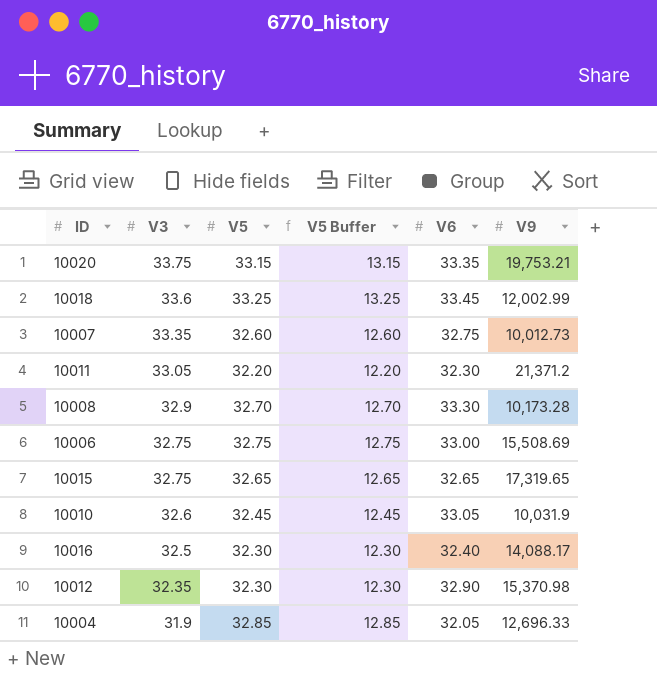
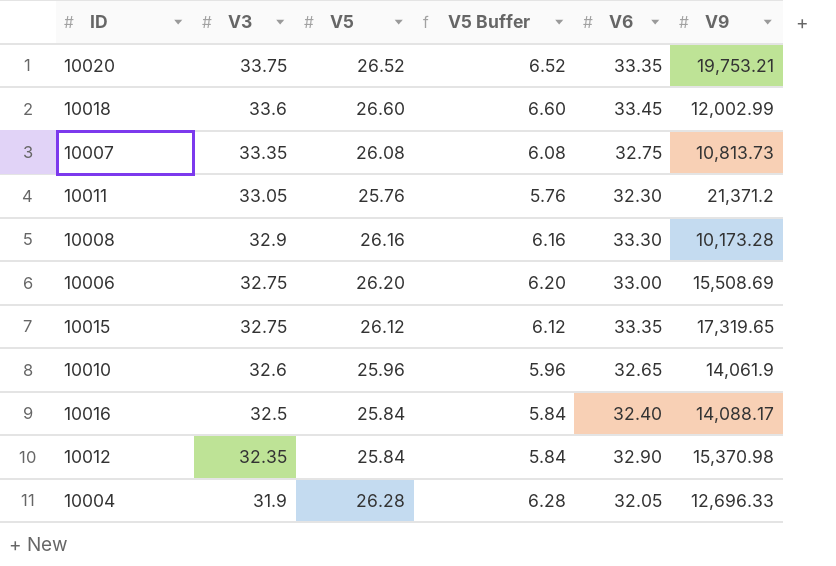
10020 | V5: 33.15 -> 26.52
10020 | V5 Buffer: 13.15 -> 6.52
10018 | V5: 33.25 -> 26.60
10018 | V5 Buffer: 13.25 -> 6.60
10007 | V5: 32.60 -> 26.08
10007 | V5 Buffer: 12.60 -> 6.08
10007 | V9: 10,012.73 -> 10,813.73
10011 | V5: 32.20 -> 25.76
10011 | V5 Buffer: 12.20 -> 5.76
10008 | V5: 32.70 -> 26.16
10008 | V5 Buffer: 12.70 -> 6.16
10006 | V5: 32.75 -> 26.20
10006 | V5 Buffer: 12.75 -> 6.20
10015 | V5: 32.65 -> 26.12
10015 | V5 Buffer: 12.65 -> 6.12
10015 | V6: 32.65 -> 33.35
10010 | V5: 32.45 -> 25.96
10010 | V5 Buffer: 12.45 -> 5.96
10010 | V6: 33.05 -> 32.65
10010 | V9: 10,031.9 -> 14,061.9
10016 | V5: 32.30 -> 25.84
10016 | V5 Buffer: 12.30 -> 5.84
10012 | V5: 32.30 -> 25.84
10012 | V5 Buffer: 12.30 -> 5.84
10004 | V5: 32.85 -> 26.28
10004 | V5 Buffer: 12.85 -> 6.28

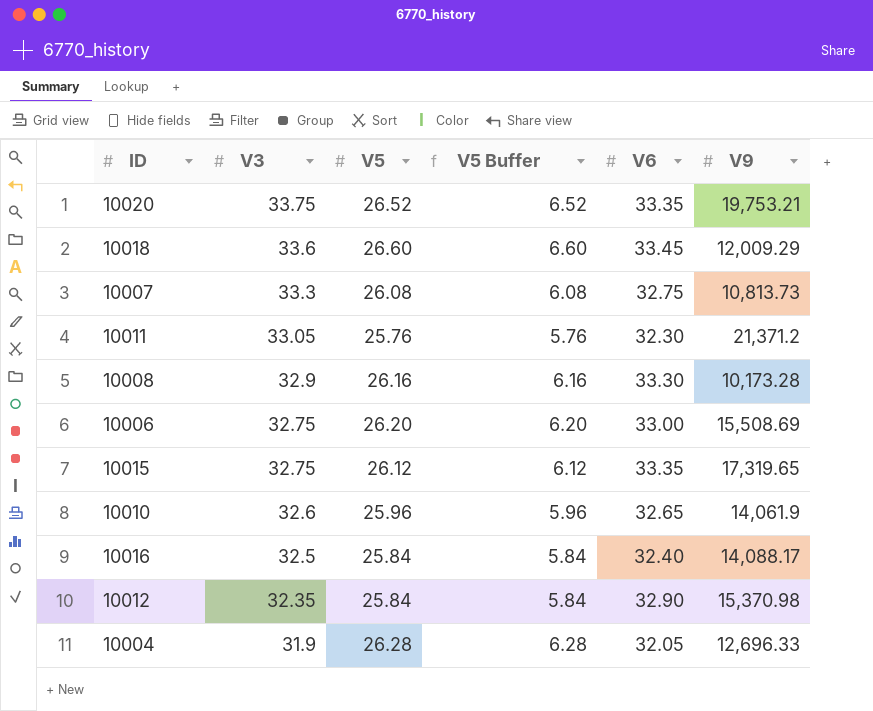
10018 | V9: 12,002.99 -> 12,009.29
10007 | V3: 33.35 -> 33.3

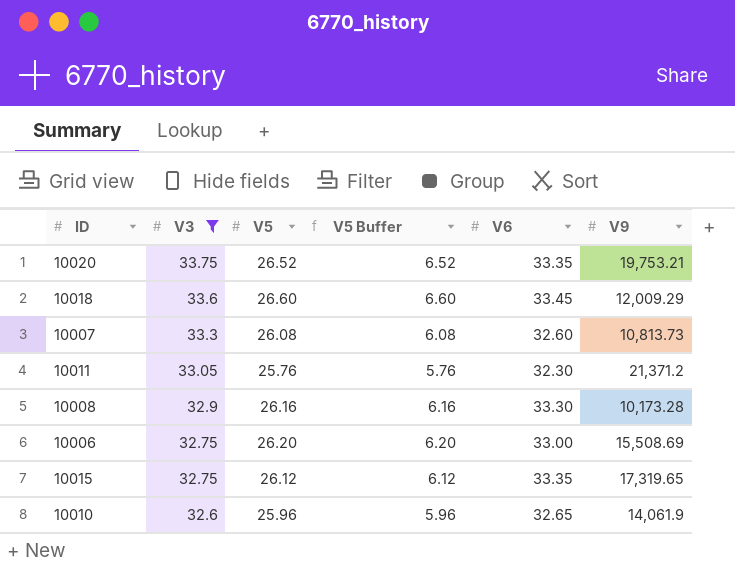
filter: none -> V3 >= 32.6
10007 | V6: 32.75 -> 32.60

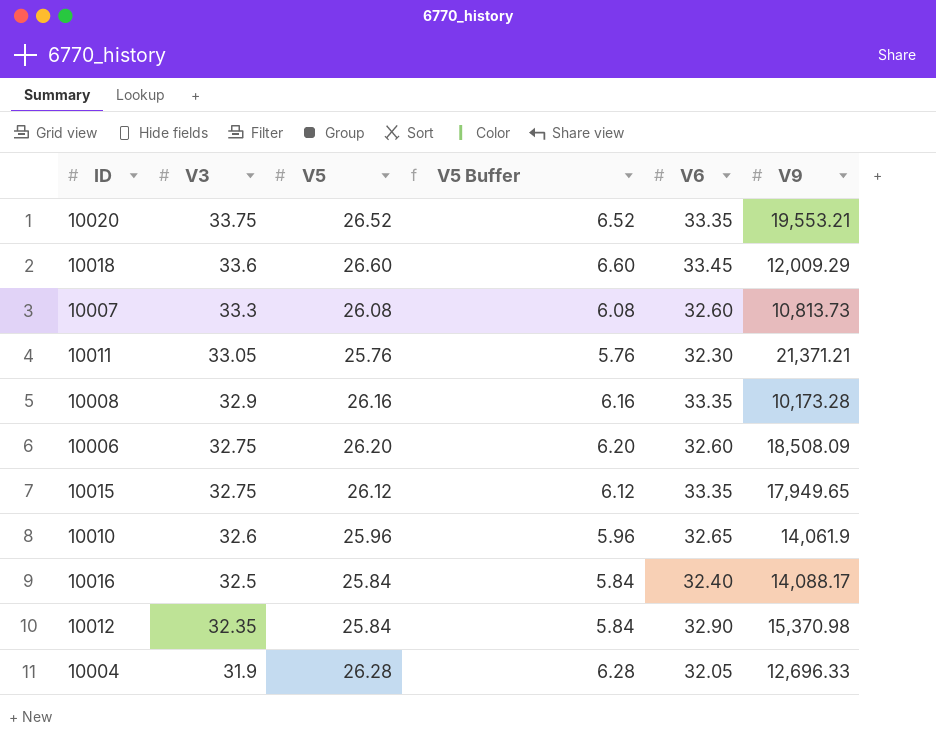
filter: V3 >= 32.6 -> none
10020 | V9: 19,753.21 -> 19,553.21
10011 | V9: 21,371.2 -> 21,371.21
10008 | V6: 33.30 -> 33.35
10006 | V6: 33.00 -> 32.60
10006 | V9: 15,508.69 -> 18,508.09
10015 | V9: 17,319.65 -> 17,949.65

